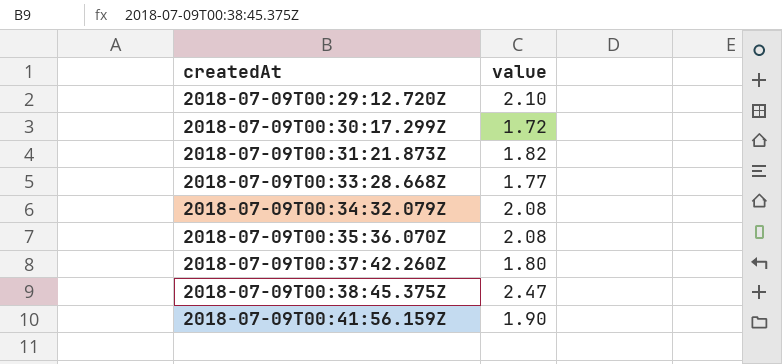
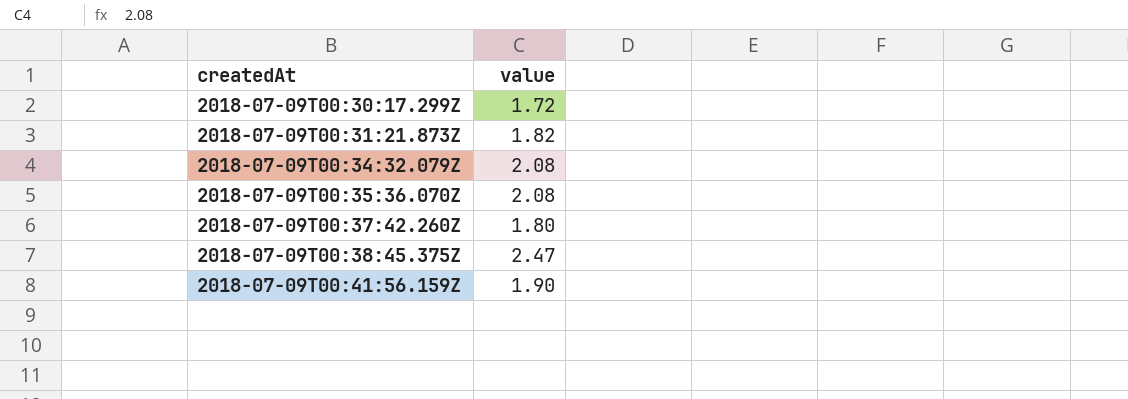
row 2018-07-09T00:29:12.720Z: 2.10 -> none
row 2018-07-09T00:33:28.668Z: 1.77 -> none

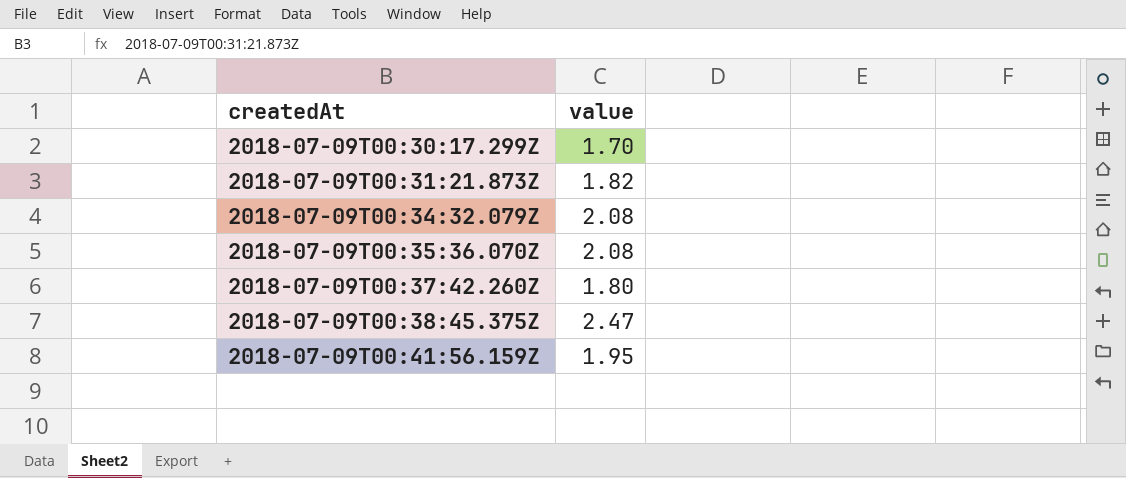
2018-07-09T00:30:17.299Z | value: 1.72 -> 1.70
2018-07-09T00:41:56.159Z | value: 1.90 -> 1.95

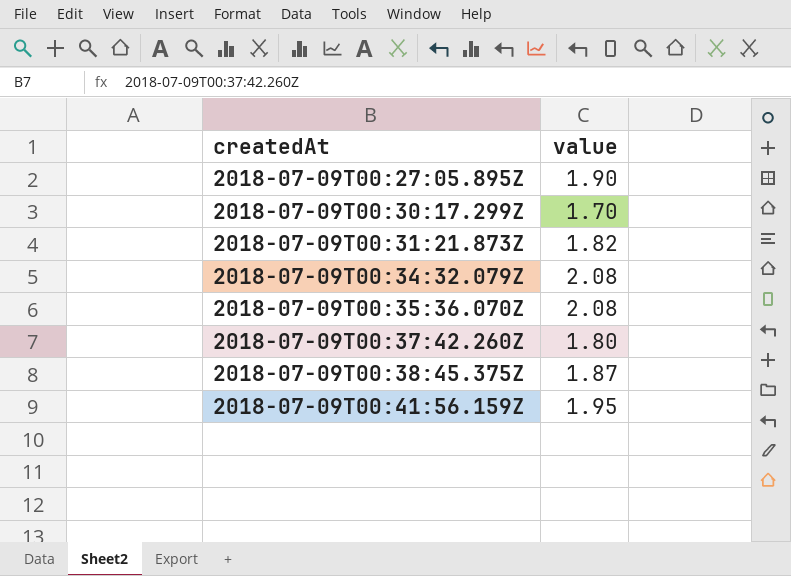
row 2018-07-09T00:27:05.895Z: none -> 1.90
2018-07-09T00:38:45.375Z | value: 2.47 -> 1.87

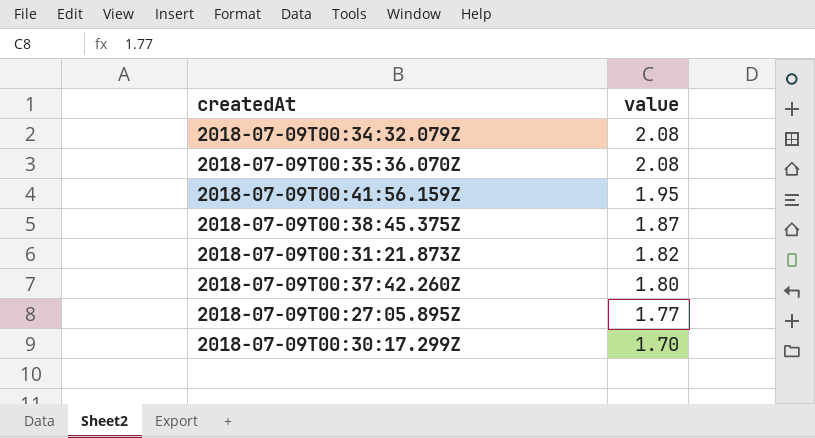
row order: createdAt ascending -> value descending
2018-07-09T00:27:05.895Z | value: 1.90 -> 1.77

